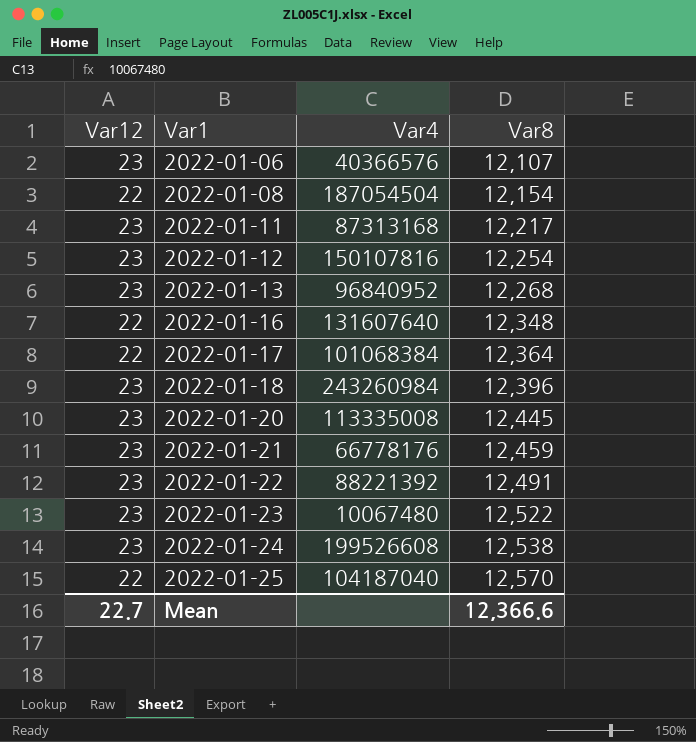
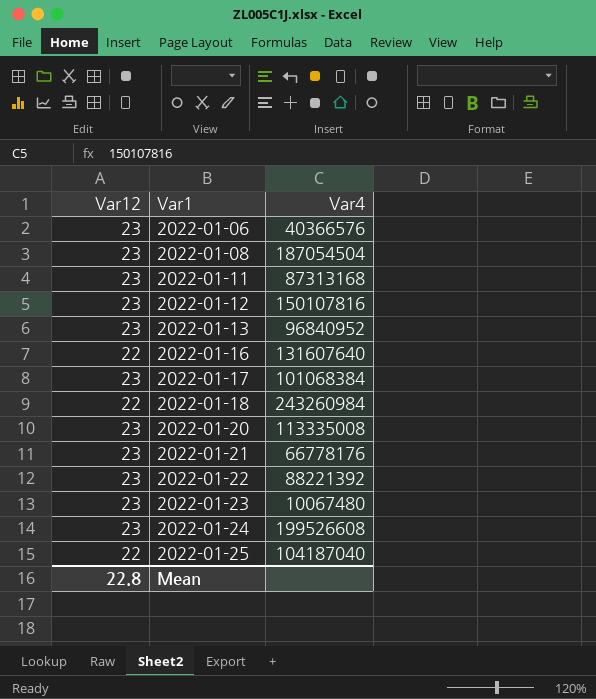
column Var8 | position: 4 -> none
2022-01-08 | Var12: 22 -> 23
2022-01-17 | Var12: 22 -> 23
2022-01-18 | Var12: 23 -> 22
Mean | Var12: 22.7 -> 22.8

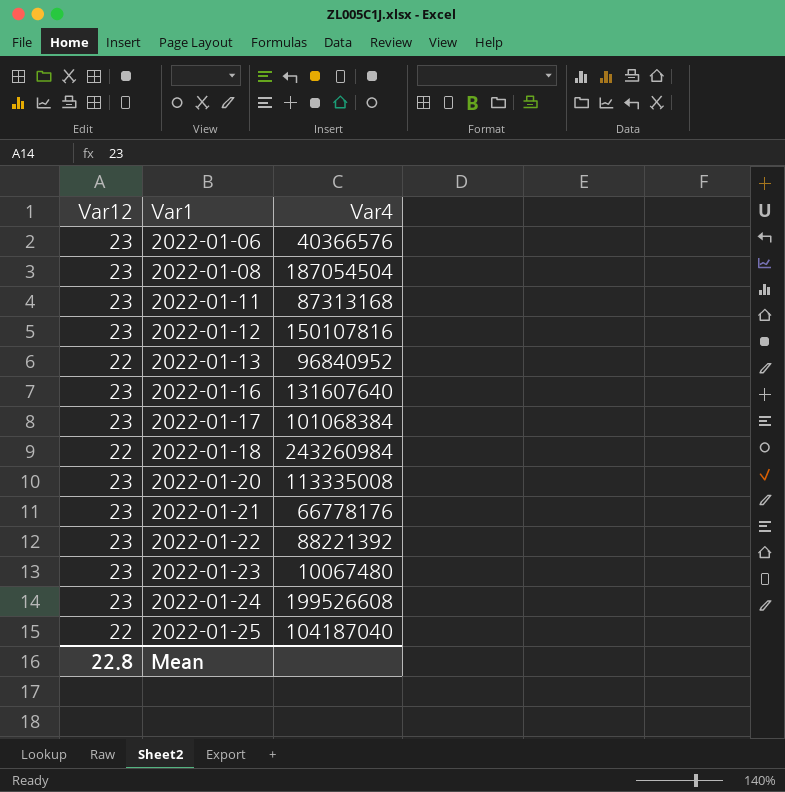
2022-01-13 | Var12: 23 -> 22
2022-01-16 | Var12: 22 -> 23

